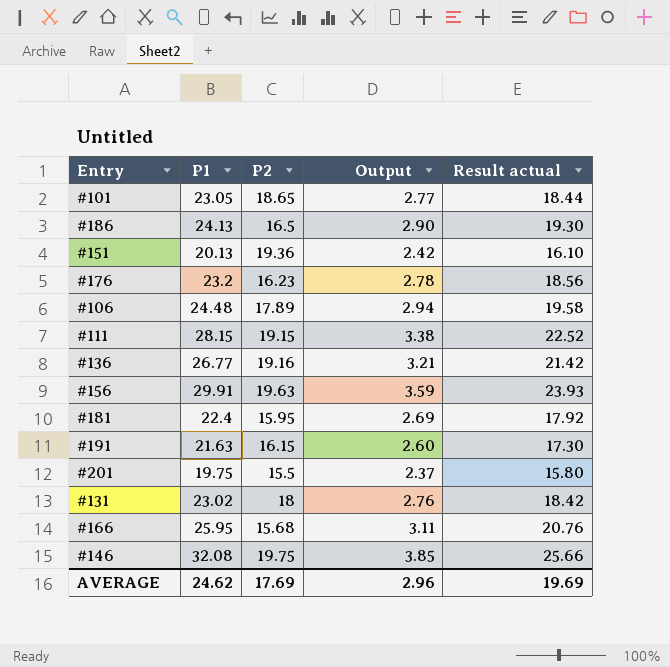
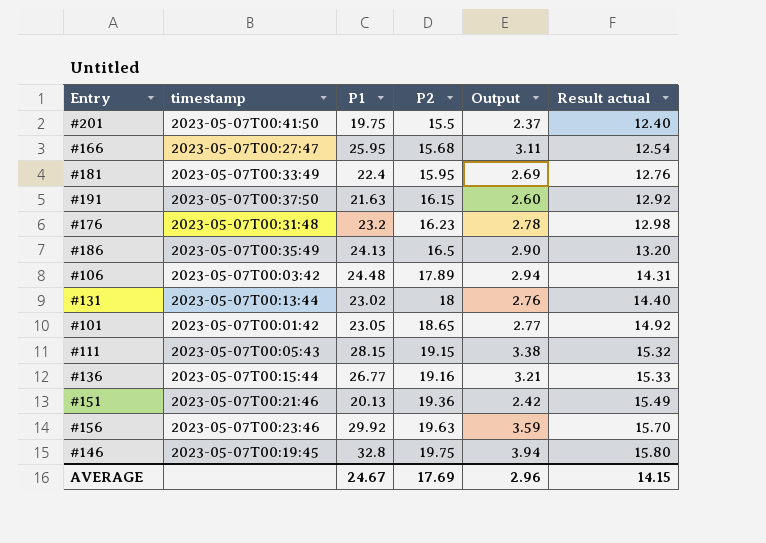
row order: none -> P2 ascending
column timestamp | position: none -> 2
column Result actual | formula: [P1] * 0.8 -> [P2] * 0.8
#156 | P1: 29.91 -> 29.92
#146 | P1: 32.08 -> 32.8
#146 | Output: 3.85 -> 3.94
AVERAGE | P1: 24.62 -> 24.67
AVERAGE | Result actual: 19.69 -> 14.15

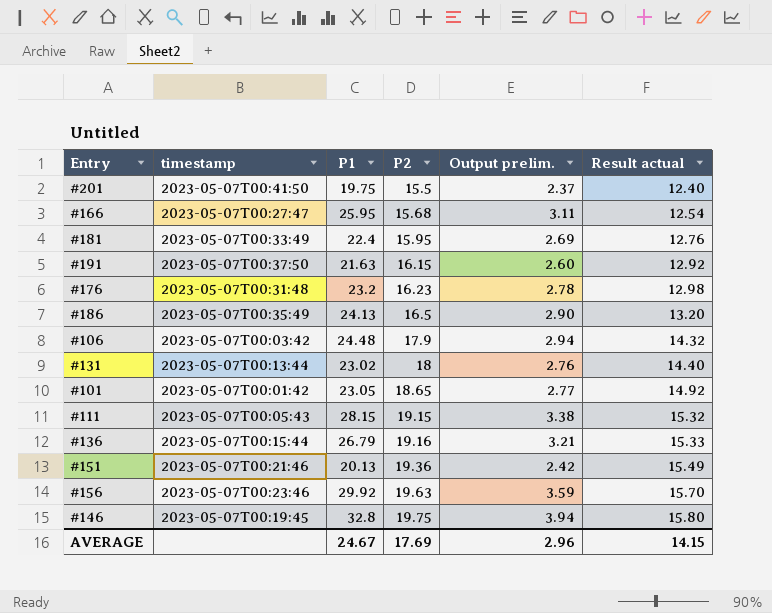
column name: Output -> Output prelim.
#106 | P2: 17.89 -> 17.9
#106 | Result actual: 14.31 -> 14.32
#136 | P1: 26.77 -> 26.79

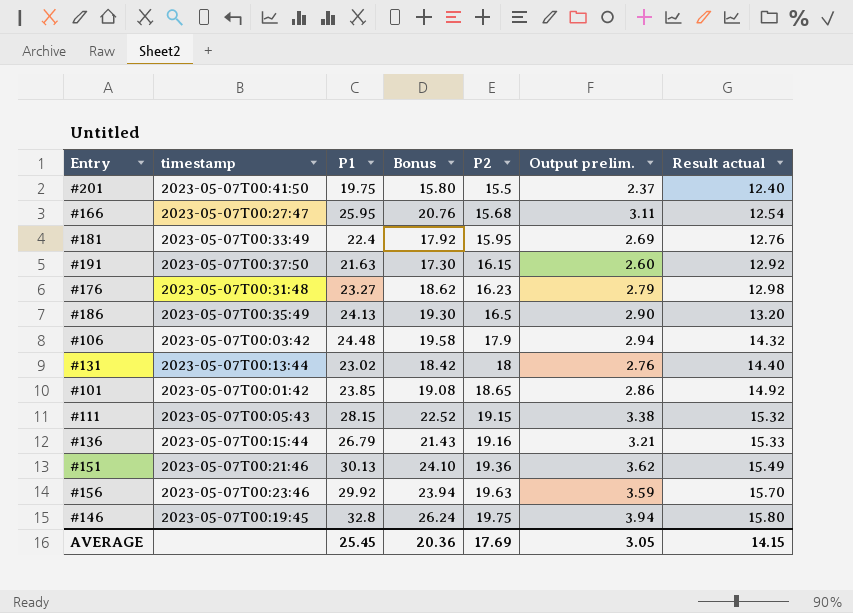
column Bonus | formula: none -> [P1] * 0.8
#176 | P1: 23.2 -> 23.27
#176 | Output prelim.: 2.78 -> 2.79
#101 | P1: 23.05 -> 23.85
#101 | Output prelim.: 2.77 -> 2.86
#151 | P1: 20.13 -> 30.13
#151 | Output prelim.: 2.42 -> 3.62
AVERAGE | P1: 24.67 -> 25.45
AVERAGE | Output prelim.: 2.96 -> 3.05

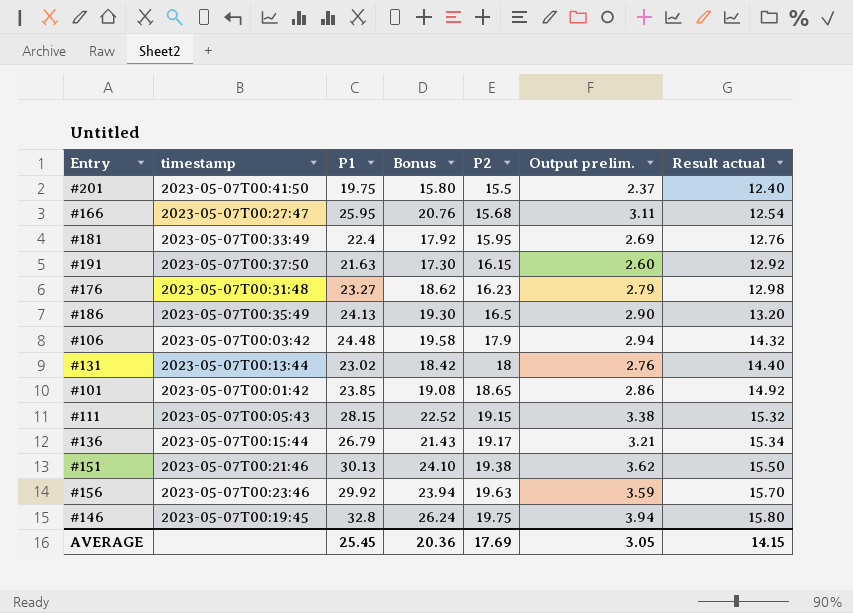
#136 | P2: 19.16 -> 19.17
#136 | Result actual: 15.33 -> 15.34
#151 | P2: 19.36 -> 19.38
#151 | Result actual: 15.49 -> 15.50

